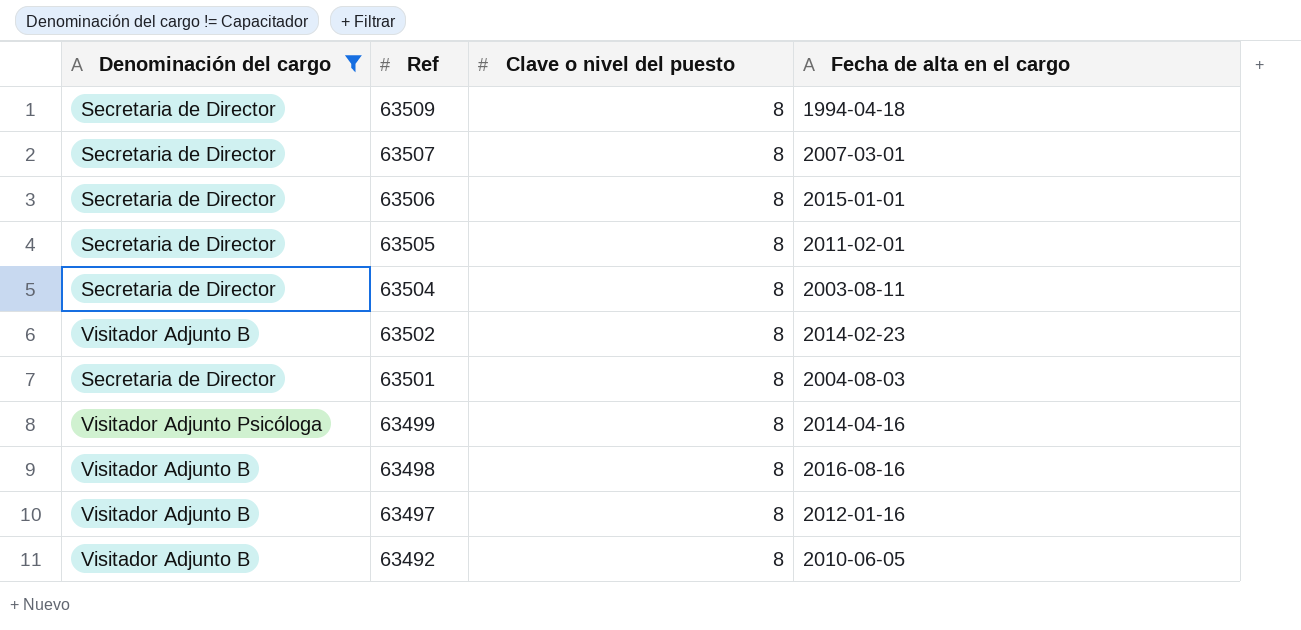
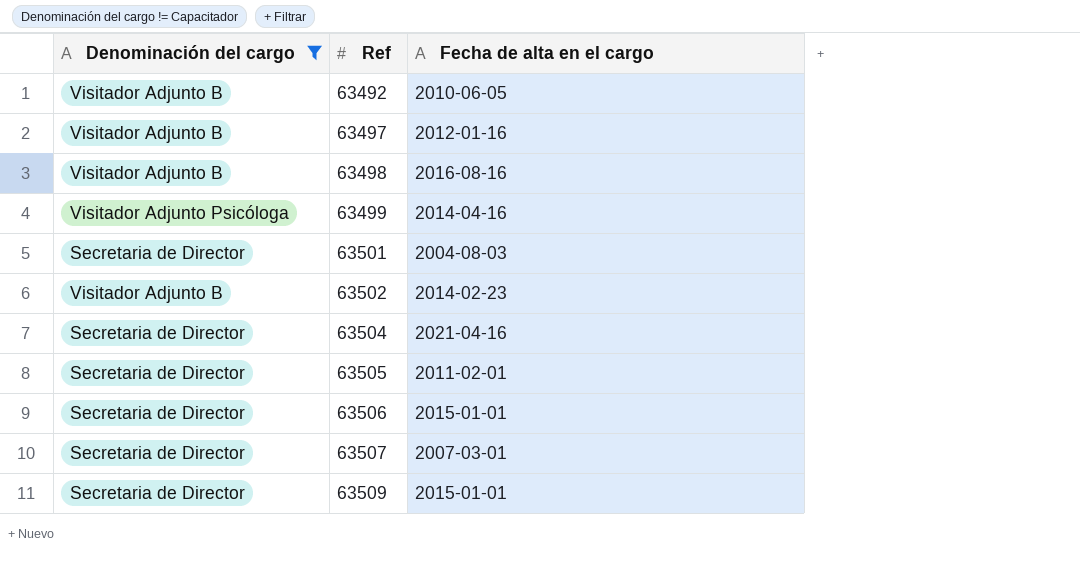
row order: Ref descending -> Ref ascending
column Clave o nivel del puesto | position: 3 -> none
63504 | Fecha de alta en el cargo: 2003-08-11 -> 2021-04-16
63509 | Fecha de alta en el cargo: 1994-04-18 -> 2015-01-01

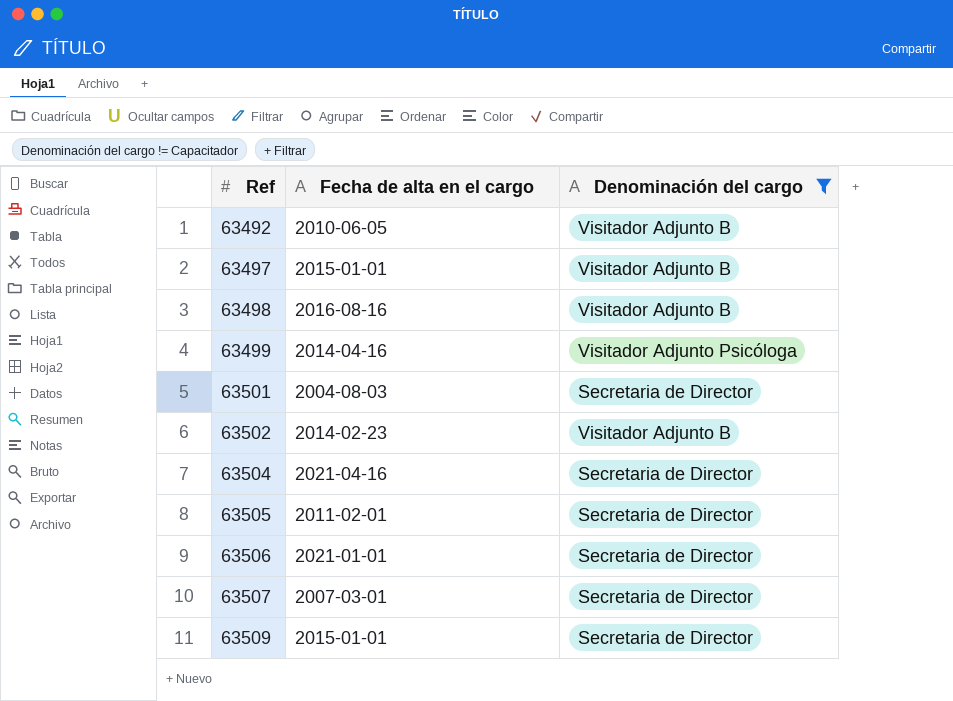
column Denominación del cargo | position: 1 -> 3
63497 | Fecha de alta en el cargo: 2012-01-16 -> 2015-01-01
63506 | Fecha de alta en el cargo: 2015-01-01 -> 2021-01-01

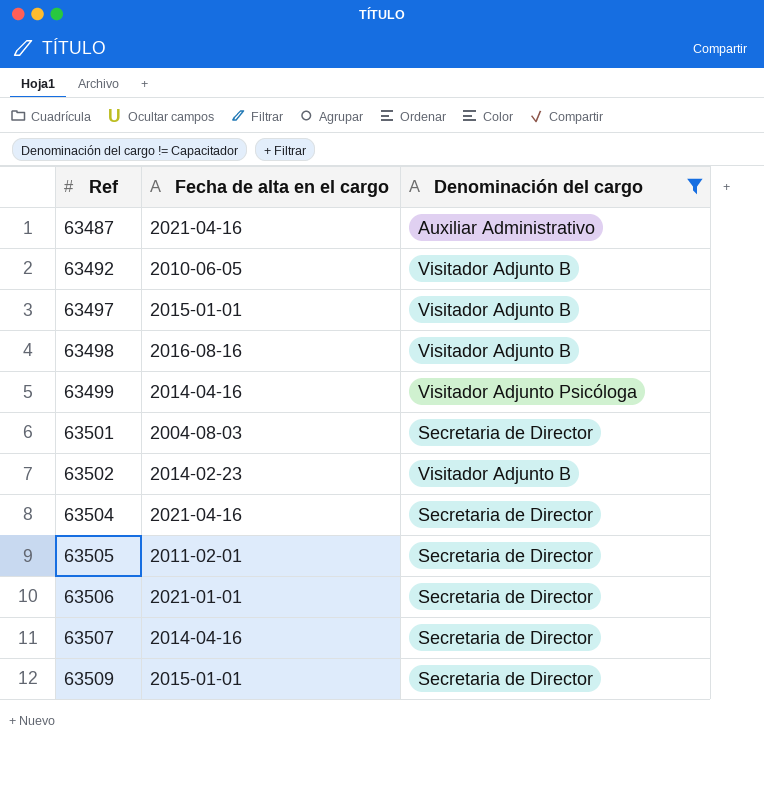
row 63487: none -> 2021-04-16 | Auxiliar Administrativo
63507 | Fecha de alta en el cargo: 2007-03-01 -> 2014-04-16

